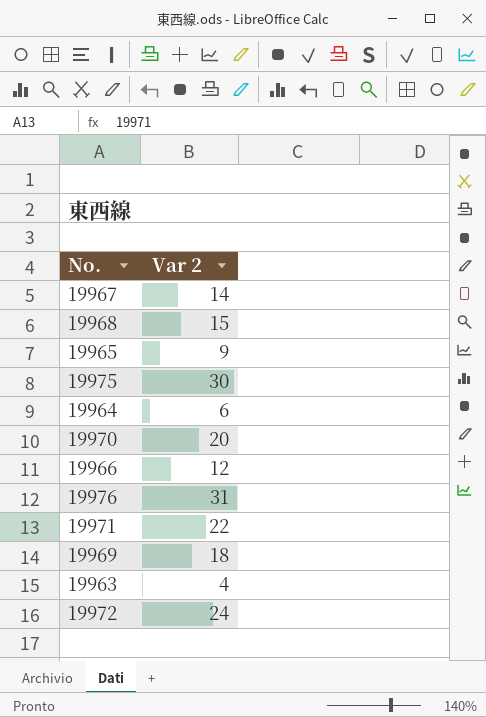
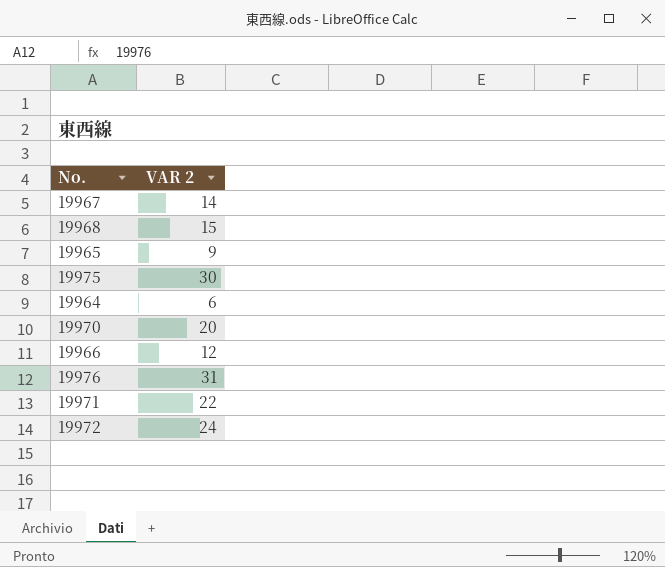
column name: Var 2 -> VAR 2
row 19969: 18 -> none
row 19963: 4 -> none

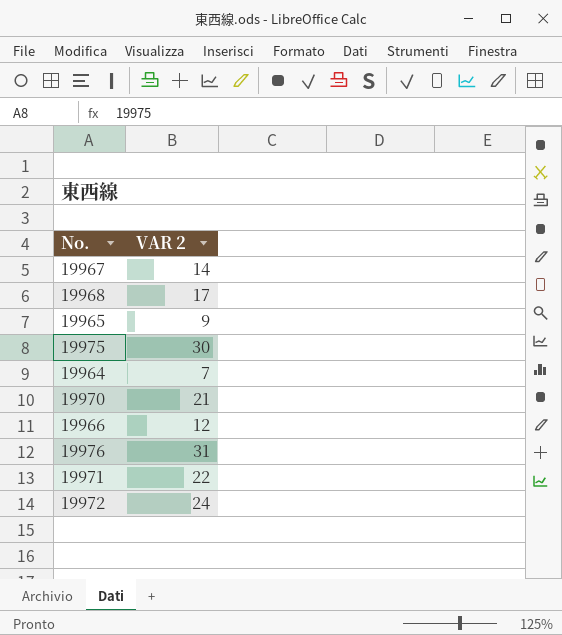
19968 | VAR 2: 15 -> 17
19964 | VAR 2: 6 -> 7
19970 | VAR 2: 20 -> 21

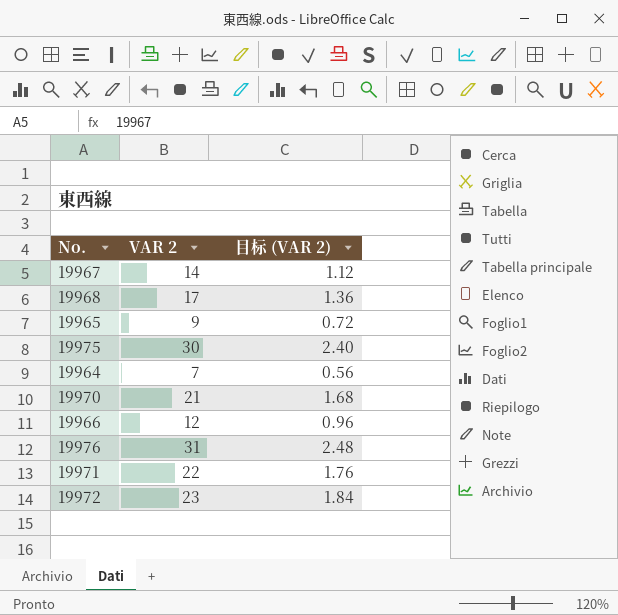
column 目标 (VAR 2) | formula: none -> [VAR 2] * 0.08
19972 | VAR 2: 24 -> 23

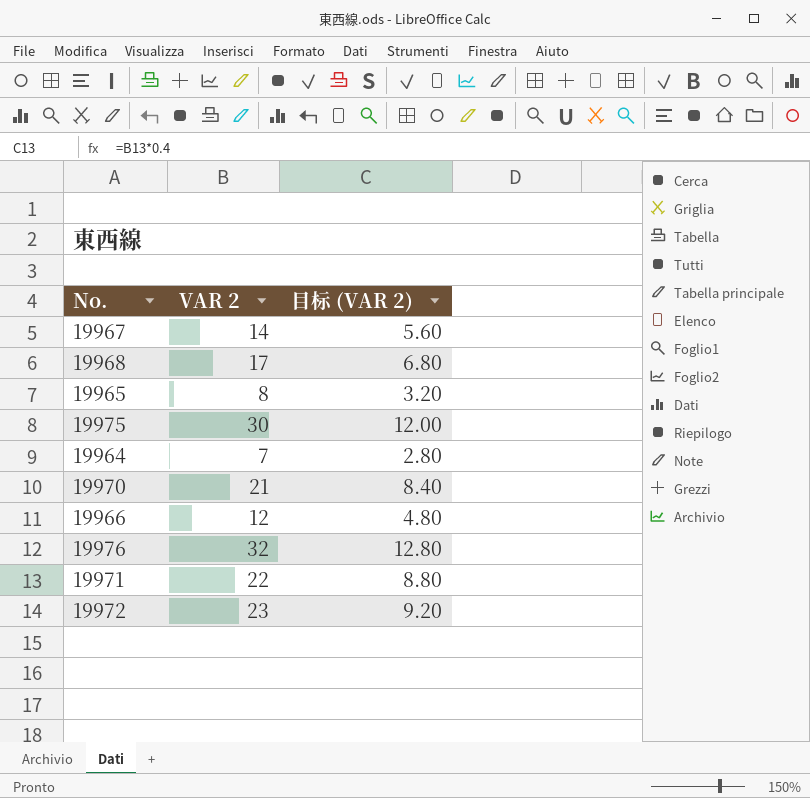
column 目标 (VAR 2) | formula: [VAR 2] * 0.08 -> [VAR 2] * 0.4
19965 | VAR 2: 9 -> 8
19976 | VAR 2: 31 -> 32

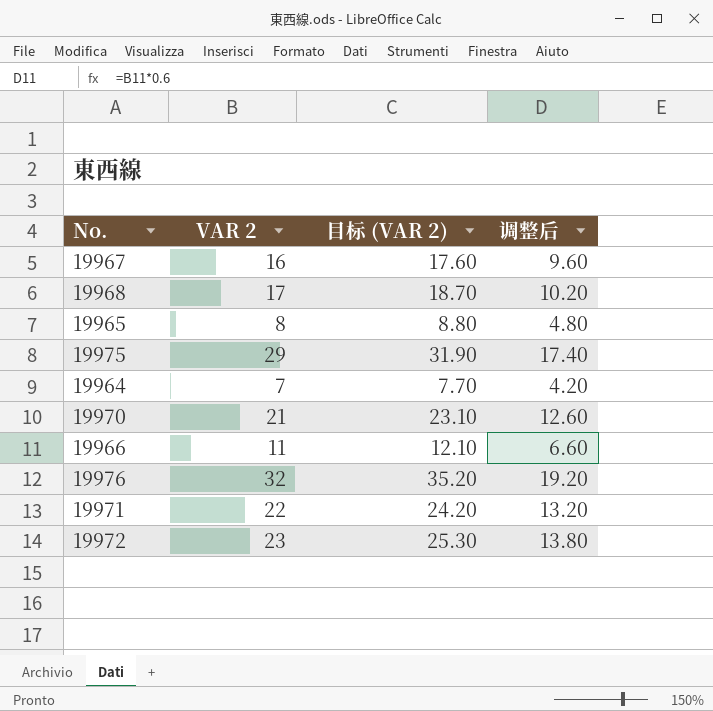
column 目标 (VAR 2) | formula: [VAR 2] * 0.4 -> [VAR 2] * 1.1
column 调整后 | formula: none -> [VAR 2] * 0.6
19967 | VAR 2: 14 -> 16
19975 | VAR 2: 30 -> 29
19966 | VAR 2: 12 -> 11

